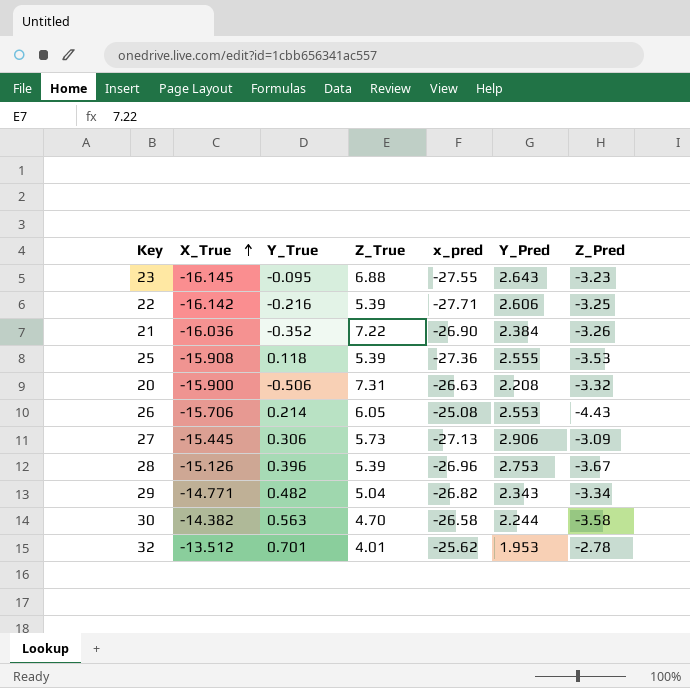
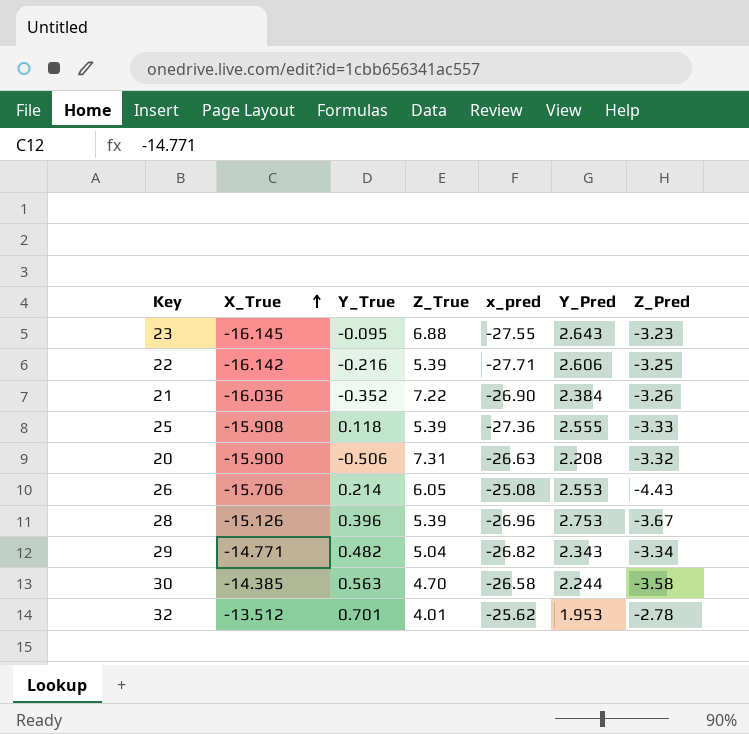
row 27: -15.445 | 0.306 | 5.73 | -27.13 | 2.906 | -3.09 -> none
25 | Z_Pred: -3.53 -> -3.33
30 | X_True: -14.382 -> -14.385

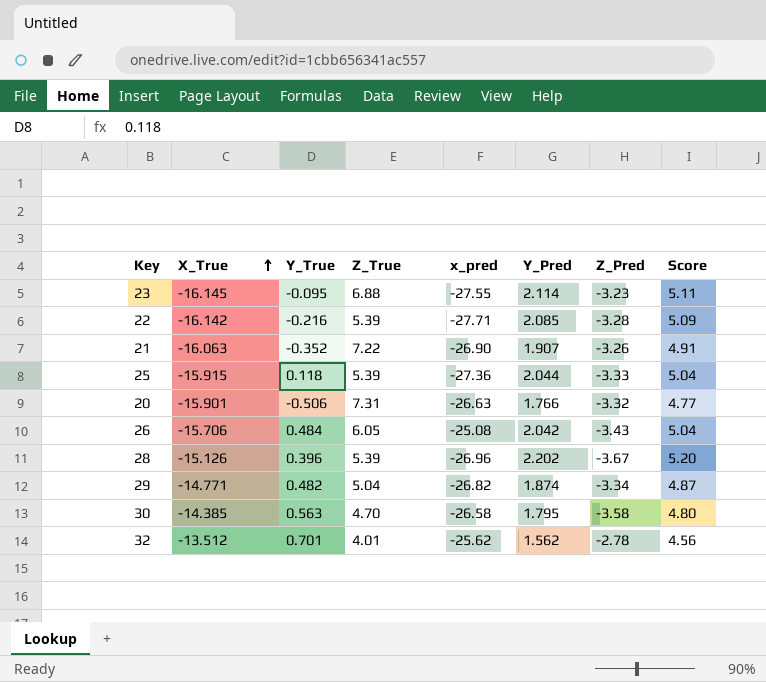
column Score | formula: none -> [Y_Pred] + 3
23 | Y_Pred: 2.643 -> 2.114
22 | Y_Pred: 2.606 -> 2.085
22 | Z_Pred: -3.25 -> -3.28
21 | X_True: -16.036 -> -16.063
21 | Y_Pred: 2.384 -> 1.907
25 | X_True: -15.908 -> -15.915
25 | Y_Pred: 2.555 -> 2.044
20 | X_True: -15.900 -> -15.901
20 | Y_Pred: 2.208 -> 1.766
26 | Y_True: 0.214 -> 0.484
26 | Y_Pred: 2.553 -> 2.042
26 | Z_Pred: -4.43 -> -3.43
28 | Y_Pred: 2.753 -> 2.202
29 | Y_Pred: 2.343 -> 1.874
30 | Y_Pred: 2.244 -> 1.795
32 | Y_Pred: 1.953 -> 1.562

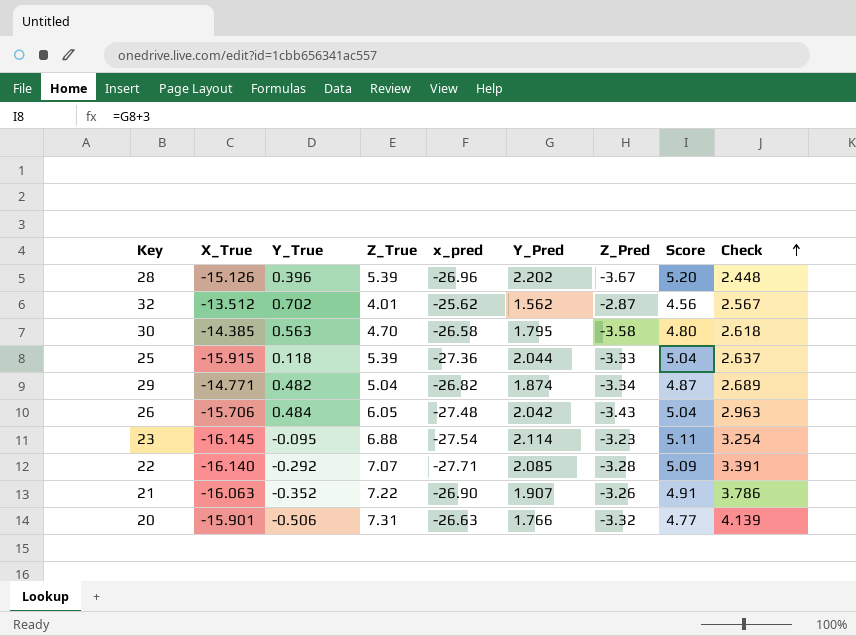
row order: X_True ascending -> Check ascending
column Check | formula: none -> [Z_True] / [Y_Pred]
32 | Y_True: 0.701 -> 0.702
32 | Z_Pred: -2.78 -> -2.87
26 | x_pred: -25.08 -> -27.48
23 | x_pred: -27.55 -> -27.54
22 | X_True: -16.142 -> -16.140
22 | Y_True: -0.216 -> -0.292
22 | Z_True: 5.39 -> 7.07

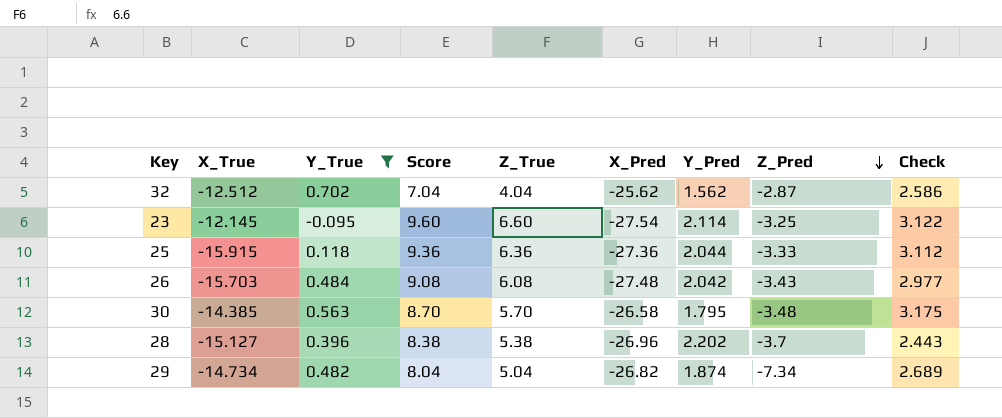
filter: none -> Y_True >= -0.095
row order: Check ascending -> Z_Pred descending
column Score | formula: [Y_Pred] + 3 -> [Z_True] + 3
column Score | position: 8 -> 4
column name: x_pred -> X_Pred
32 | X_True: -13.512 -> -12.512
32 | Z_True: 4.01 -> 4.04
32 | Check: 2.567 -> 2.586
23 | X_True: -16.145 -> -12.145
23 | Z_True: 6.88 -> 6.60
23 | Z_Pred: -3.23 -> -3.25
23 | Check: 3.254 -> 3.122
25 | Z_True: 5.39 -> 6.36
25 | Check: 2.637 -> 3.112
26 | X_True: -15.706 -> -15.703
26 | Z_True: 6.05 -> 6.08
26 | Check: 2.963 -> 2.977
30 | Z_True: 4.70 -> 5.70
30 | Z_Pred: -3.58 -> -3.48
30 | Check: 2.618 -> 3.175
28 | X_True: -15.126 -> -15.127
28 | Z_True: 5.39 -> 5.38
28 | Z_Pred: -3.67 -> -3.7
28 | Check: 2.448 -> 2.443
29 | X_True: -14.771 -> -14.734
29 | Z_Pred: -3.34 -> -7.34

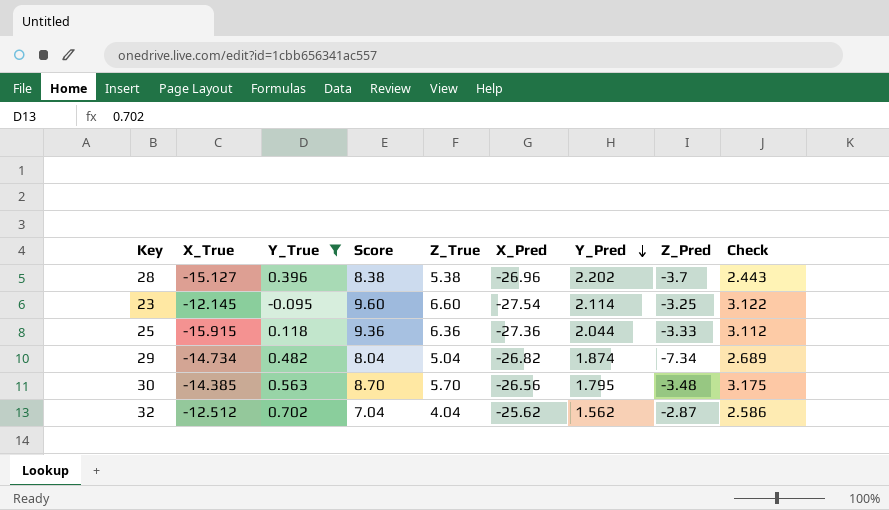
row order: Z_Pred descending -> Y_Pred descending
row 26: -15.703 | 0.484 | 9.08 | 6.08 | -27.48 | 2.042 | -3.43 | 2.977 -> none
30 | X_Pred: -26.58 -> -26.56

